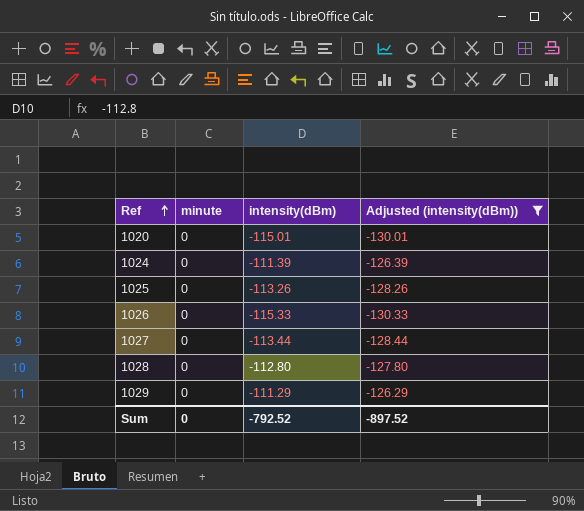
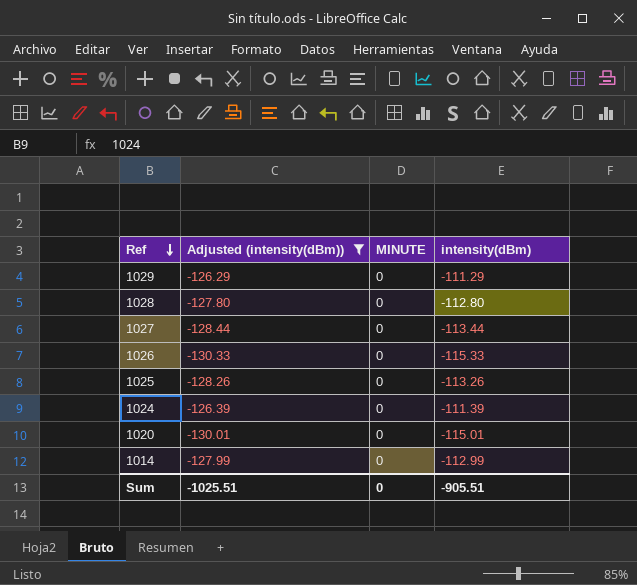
row order: Ref ascending -> Ref descending
column Adjusted (intensity(dBm)) | position: 4 -> 2
column name: minute -> MINUTE
row 1014: none -> -127.99 | 0 | -112.99
Sum | Adjusted (intensity(dBm)): -897.52 -> -1025.51
Sum | intensity(dBm): -792.52 -> -905.51

